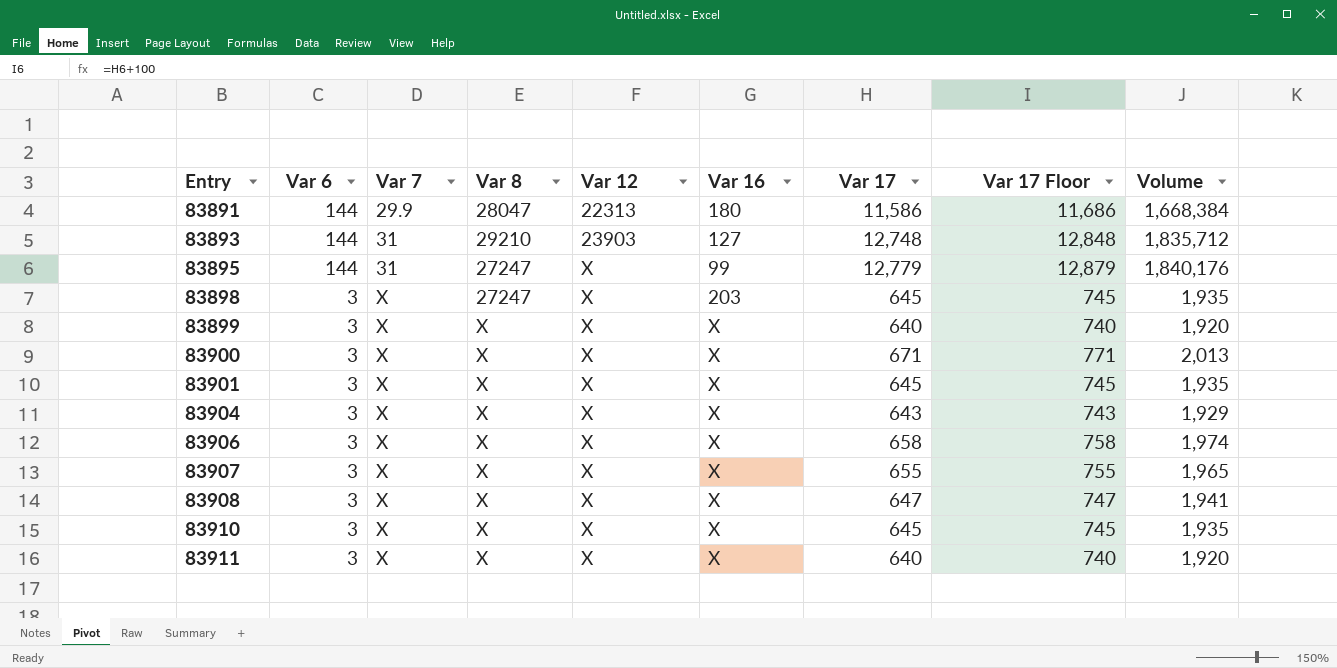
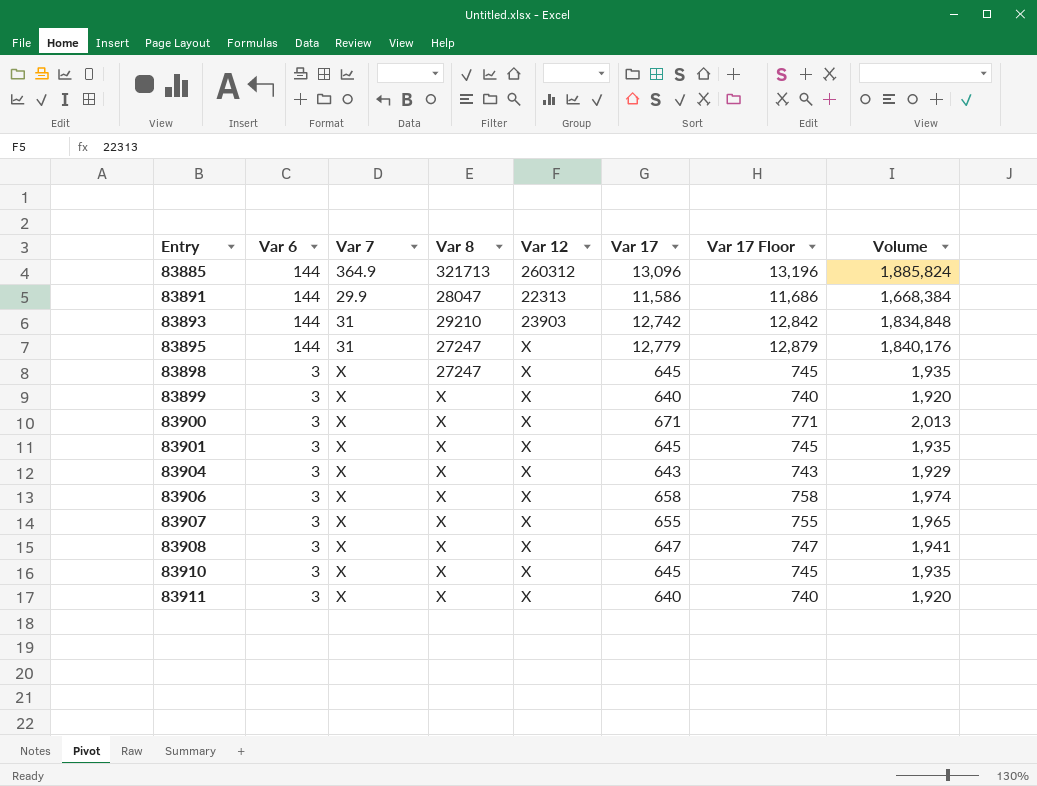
column Var 16 | position: 6 -> none
row 83885: none -> 144 | 364.9 | 321713 | 260312 | 13,096 | 13,196 | 1,885,824
83893 | Var 17: 12,748 -> 12,742
83893 | Var 17 Floor: 12,848 -> 12,842
83893 | Volume: 1,835,712 -> 1,834,848

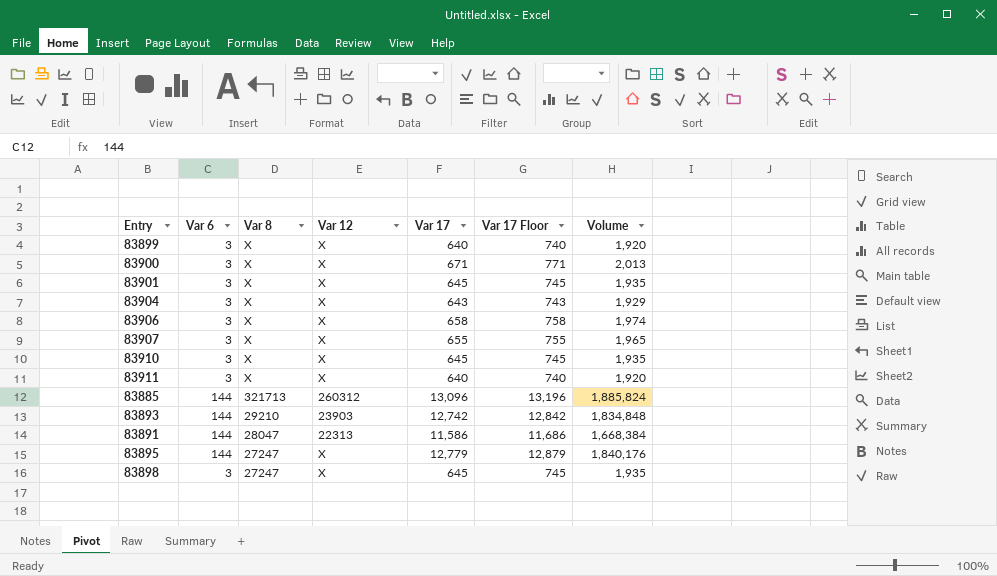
row order: Entry ascending -> Var 8 descending
column Var 7 | position: 3 -> none
row 83908: 3 | X | X | X | 647 | 747 | 1,941 -> none

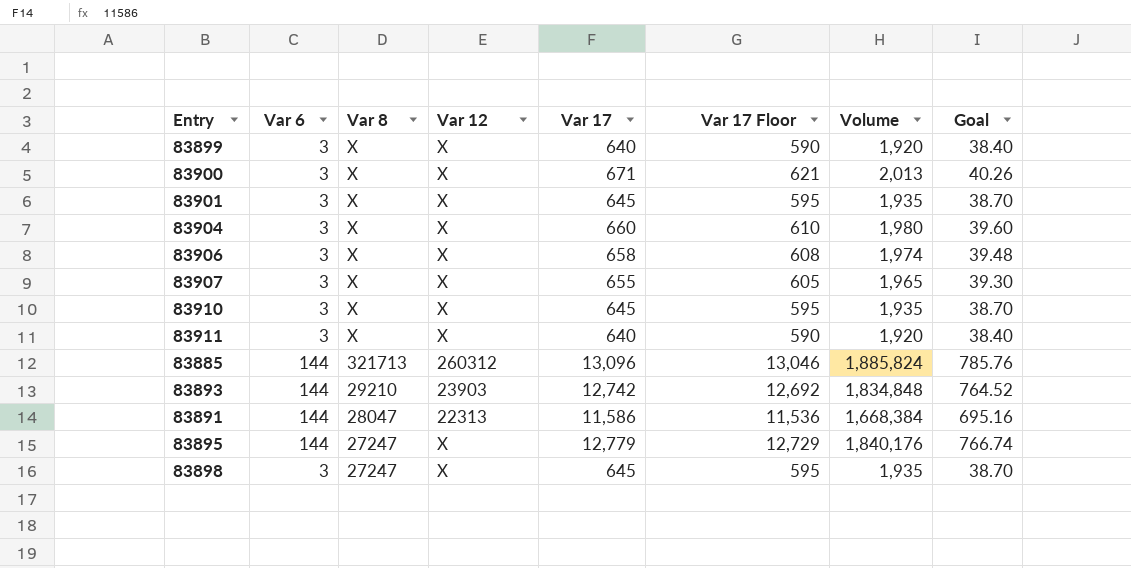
column Var 17 Floor | formula: [Var 17] + 100 -> [Var 17] - 50
column Goal | formula: none -> [Var 17] * 0.06
83904 | Var 17: 643 -> 660
83904 | Volume: 1,929 -> 1,980

